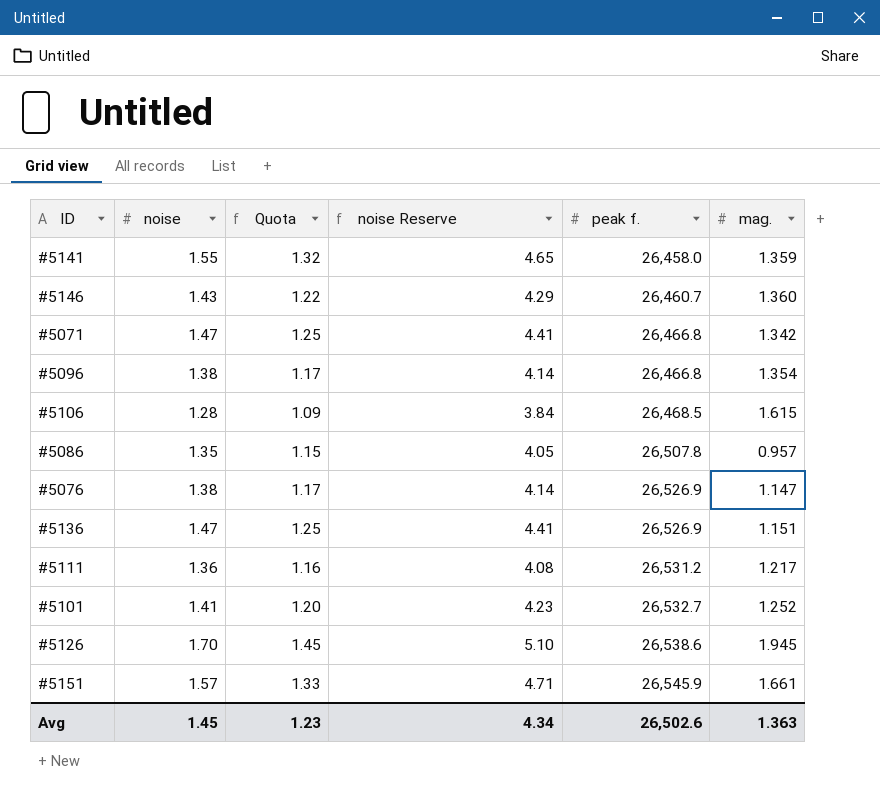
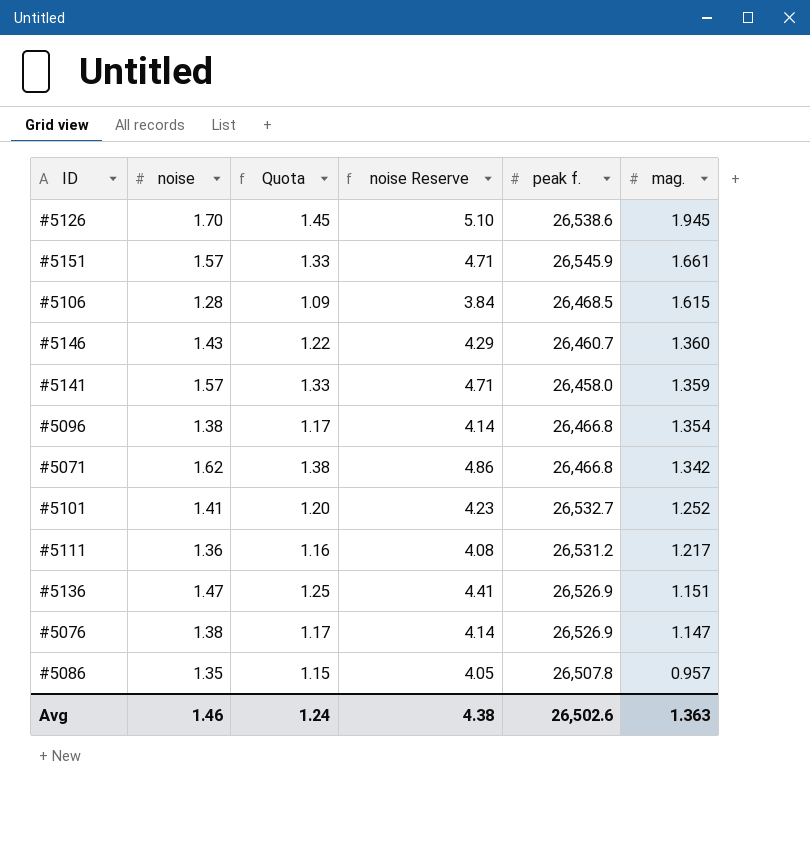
row order: peak f. ascending -> mag. descending
#5141 | noise: 1.55 -> 1.57
#5141 | Quota: 1.32 -> 1.33
#5141 | noise Reserve: 4.65 -> 4.71
#5071 | noise: 1.47 -> 1.62
#5071 | Quota: 1.25 -> 1.38
#5071 | noise Reserve: 4.41 -> 4.86
Avg | noise: 1.45 -> 1.46
Avg | Quota: 1.23 -> 1.24
Avg | noise Reserve: 4.34 -> 4.38

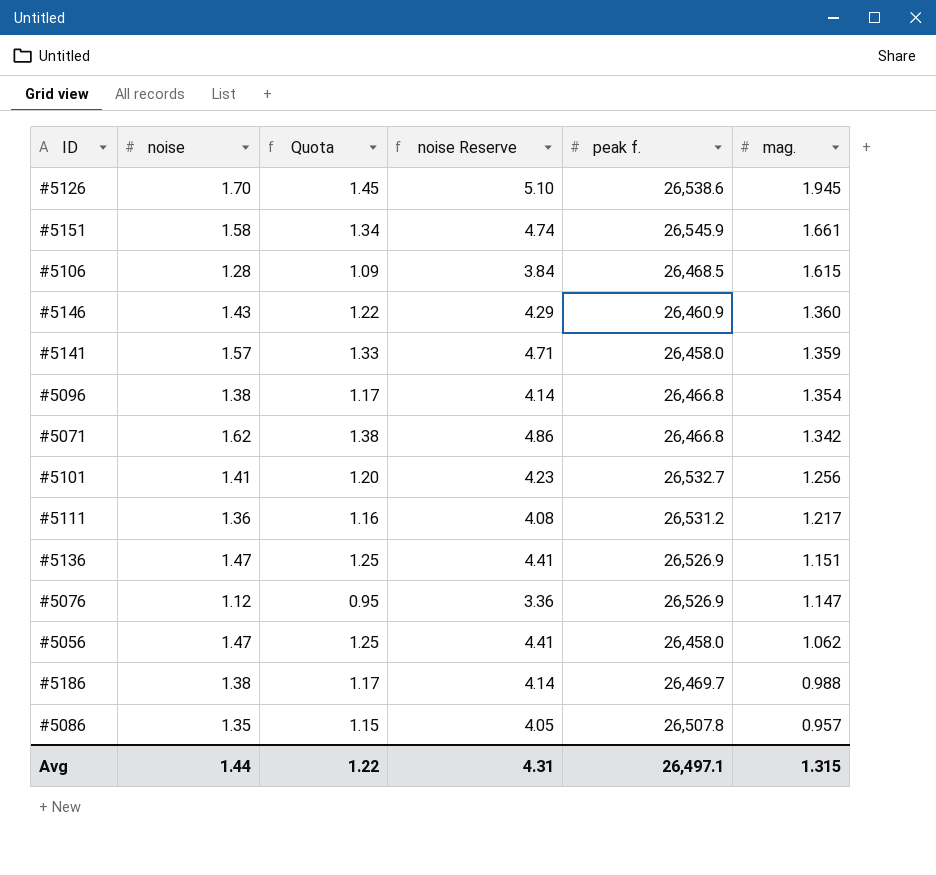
#5151 | noise: 1.57 -> 1.58
#5151 | Quota: 1.33 -> 1.34
#5151 | noise Reserve: 4.71 -> 4.74
#5146 | peak f.: 26,460.7 -> 26,460.9
#5101 | mag.: 1.252 -> 1.256
#5076 | noise: 1.38 -> 1.12
#5076 | Quota: 1.17 -> 0.95
#5076 | noise Reserve: 4.14 -> 3.36
row #5056: none -> 1.47 | 1.25 | 4.41 | 26,458.0 | 1.062
row #5186: none -> 1.38 | 1.17 | 4.14 | 26,469.7 | 0.988
Avg | noise: 1.46 -> 1.44
Avg | Quota: 1.24 -> 1.22
Avg | noise Reserve: 4.38 -> 4.31
Avg | peak f.: 26,502.6 -> 26,497.1
Avg | mag.: 1.363 -> 1.315

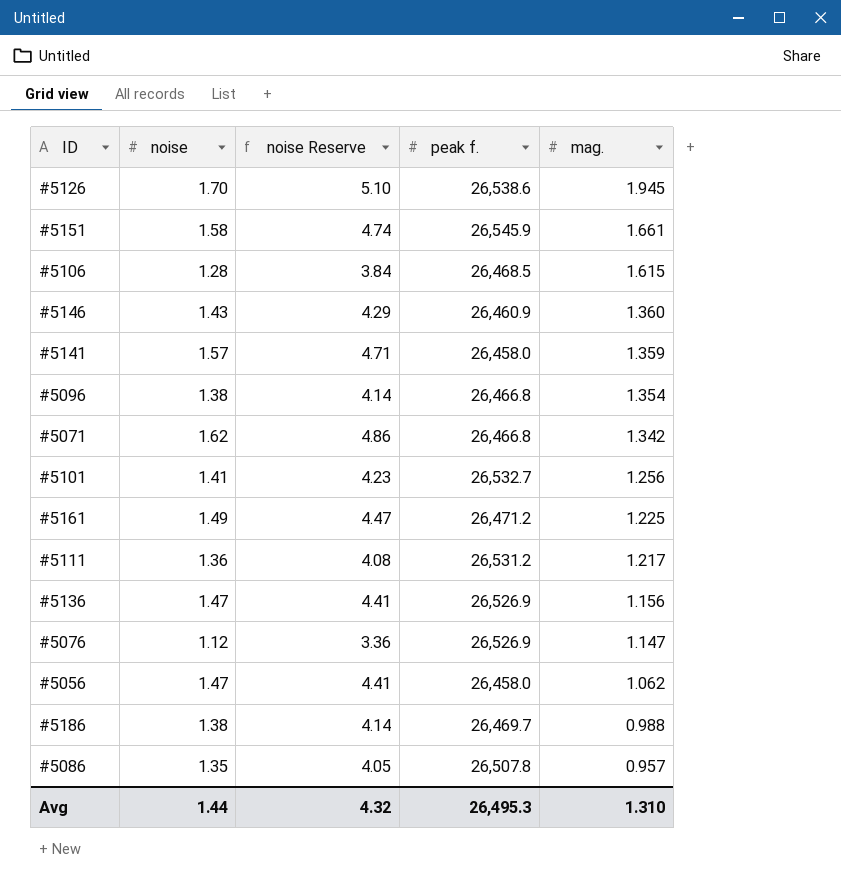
column Quota | formula: [noise] * 0.85 -> none
row #5161: none -> 1.49 | 4.47 | 26,471.2 | 1.225
#5136 | mag.: 1.151 -> 1.156
Avg | noise Reserve: 4.31 -> 4.32
Avg | peak f.: 26,497.1 -> 26,495.3
Avg | mag.: 1.315 -> 1.310

